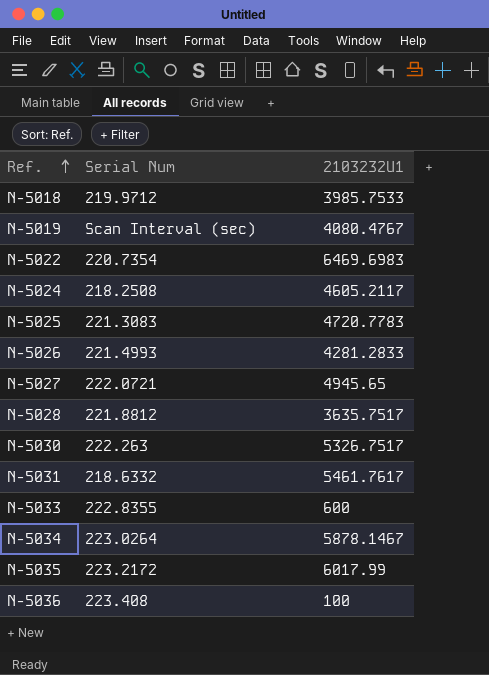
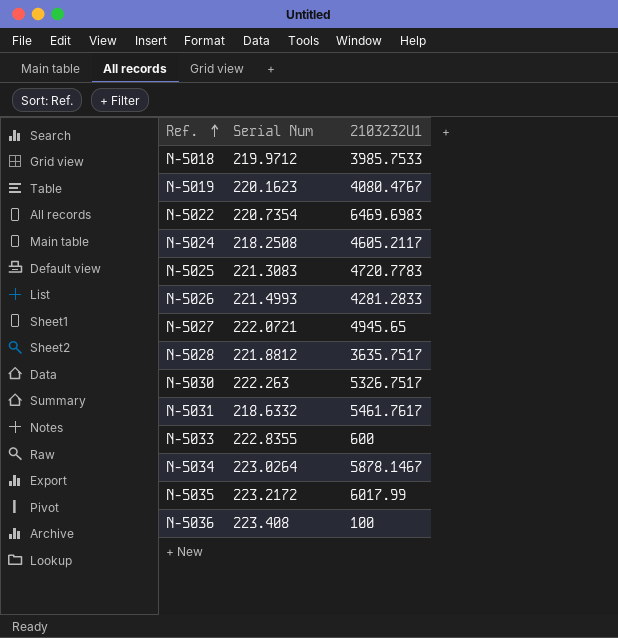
N-5019 | Serial Num: Scan Interval (sec) -> 220.1623

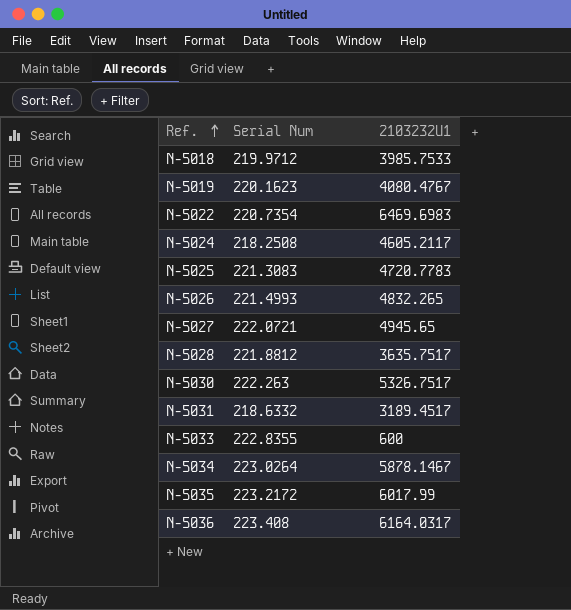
N-5026 | 2103232U1: 4281.2833 -> 4832.265
N-5031 | 2103232U1: 5461.7617 -> 3189.4517
N-5036 | 2103232U1: 100 -> 6164.0317

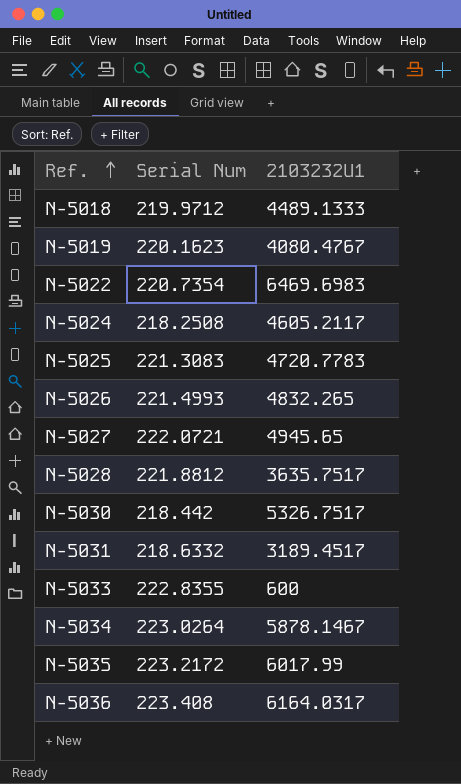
N-5018 | 2103232U1: 3985.7533 -> 4489.1333
N-5030 | Serial Num: 222.263 -> 218.442

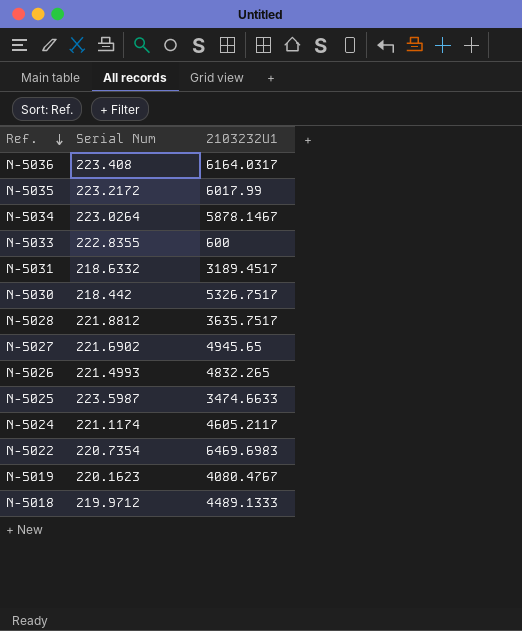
row order: Ref. ascending -> Ref. descending
N-5027 | Serial Num: 222.0721 -> 221.6902
N-5025 | Serial Num: 221.3083 -> 223.5987
N-5025 | 2103232U1: 4720.7783 -> 3474.6633
N-5024 | Serial Num: 218.2508 -> 221.1174

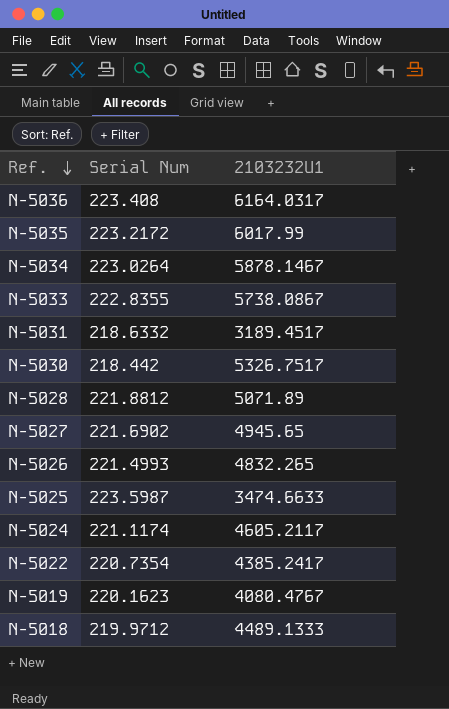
N-5033 | 2103232U1: 600 -> 5738.0867
N-5028 | 2103232U1: 3635.7517 -> 5071.89
N-5022 | 2103232U1: 6469.6983 -> 4385.2417

